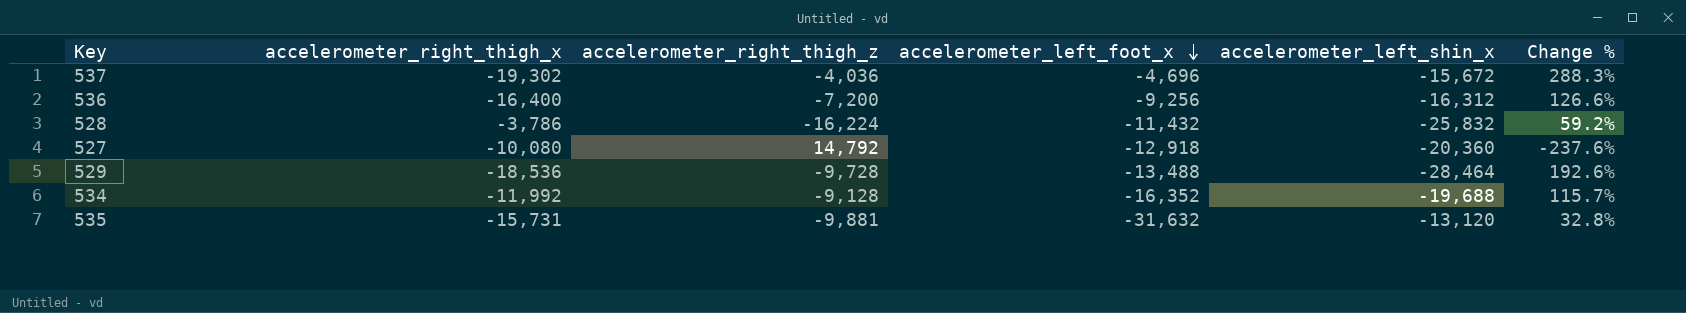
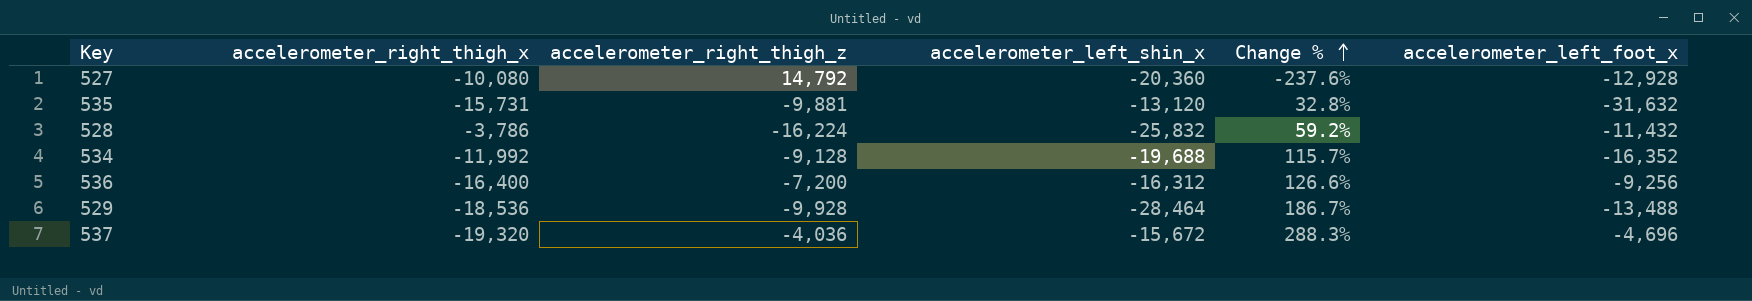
row order: accelerometer_left_foot_x descending -> Change % ascending
column accelerometer_left_foot_x | position: 4 -> 6
527 | accelerometer_left_foot_x: -12,918 -> -12,928
529 | accelerometer_right_thigh_z: -9,728 -> -9,928
529 | Change %: 192.6% -> 186.7%
537 | accelerometer_right_thigh_x: -19,302 -> -19,320

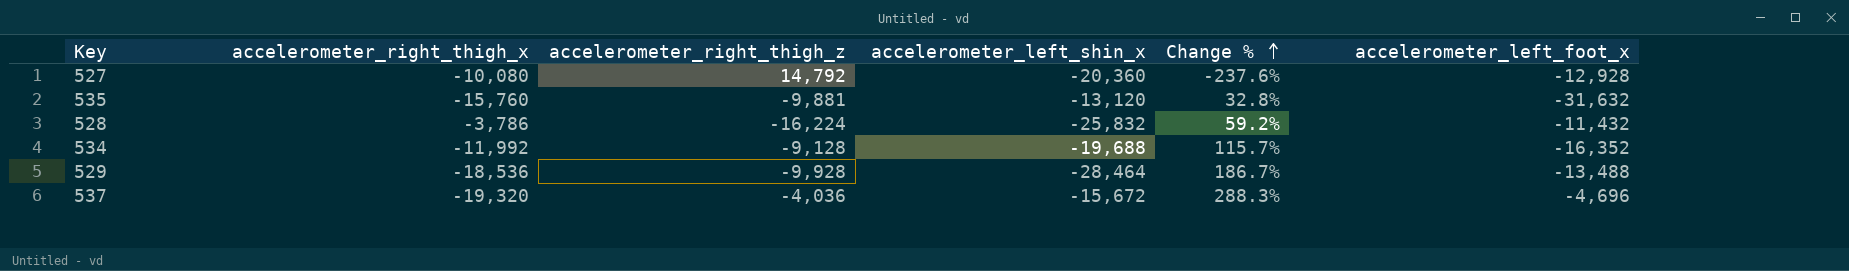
row 536: -16,400 | -7,200 | -16,312 | 126.6% | -9,256 -> none
535 | accelerometer_right_thigh_x: -15,731 -> -15,760

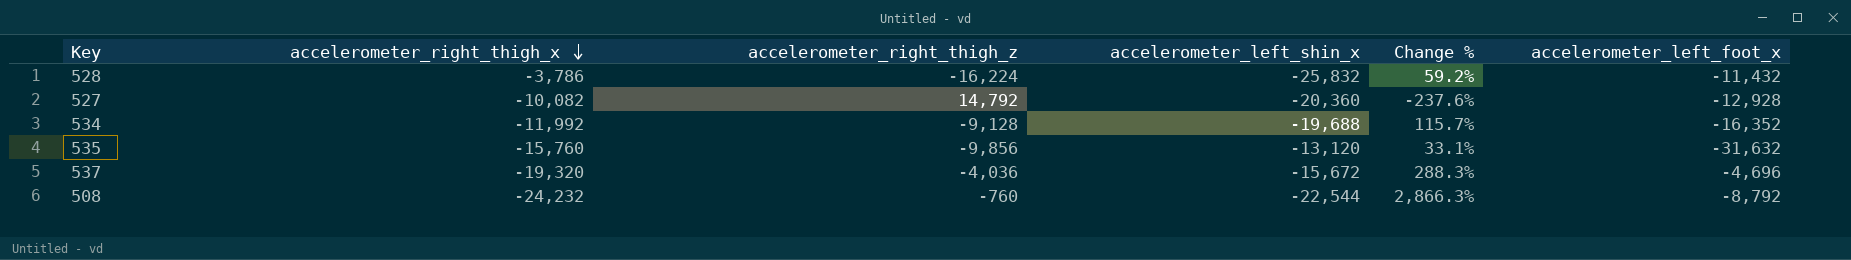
row order: Change % ascending -> accelerometer_right_thigh_x descending
row 529: -18,536 | -9,928 | -28,464 | 186.7% | -13,488 -> none
527 | accelerometer_right_thigh_x: -10,080 -> -10,082
535 | accelerometer_right_thigh_z: -9,881 -> -9,856
535 | Change %: 32.8% -> 33.1%
row 508: none -> -24,232 | -760 | -22,544 | 2,866.3% | -8,792

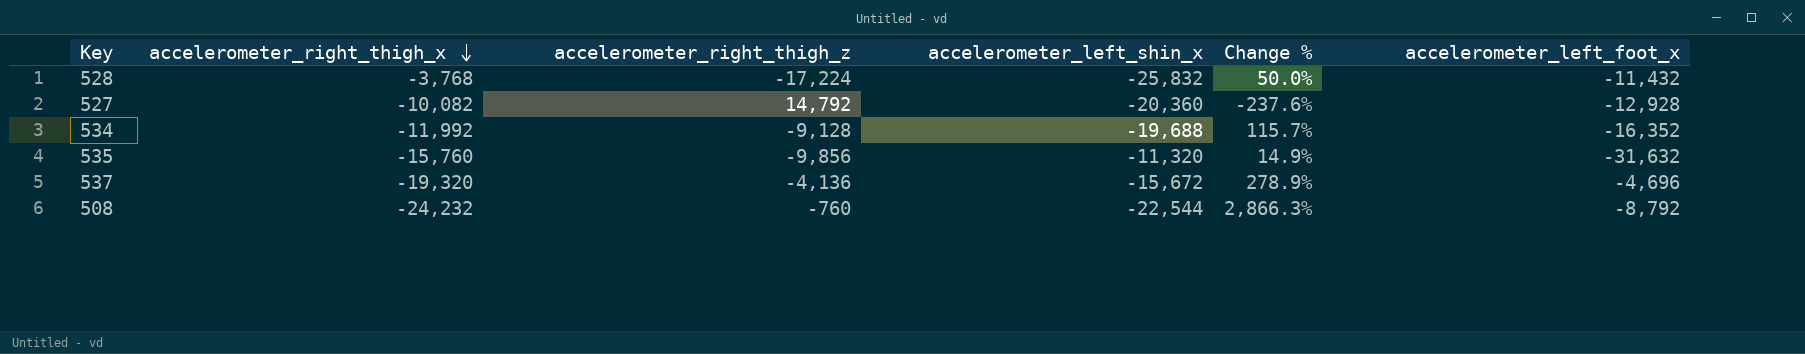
528 | accelerometer_right_thigh_x: -3,786 -> -3,768
528 | accelerometer_right_thigh_z: -16,224 -> -17,224
528 | Change %: 59.2% -> 50.0%
535 | accelerometer_left_shin_x: -13,120 -> -11,320
535 | Change %: 33.1% -> 14.9%
537 | accelerometer_right_thigh_z: -4,036 -> -4,136
537 | Change %: 288.3% -> 278.9%

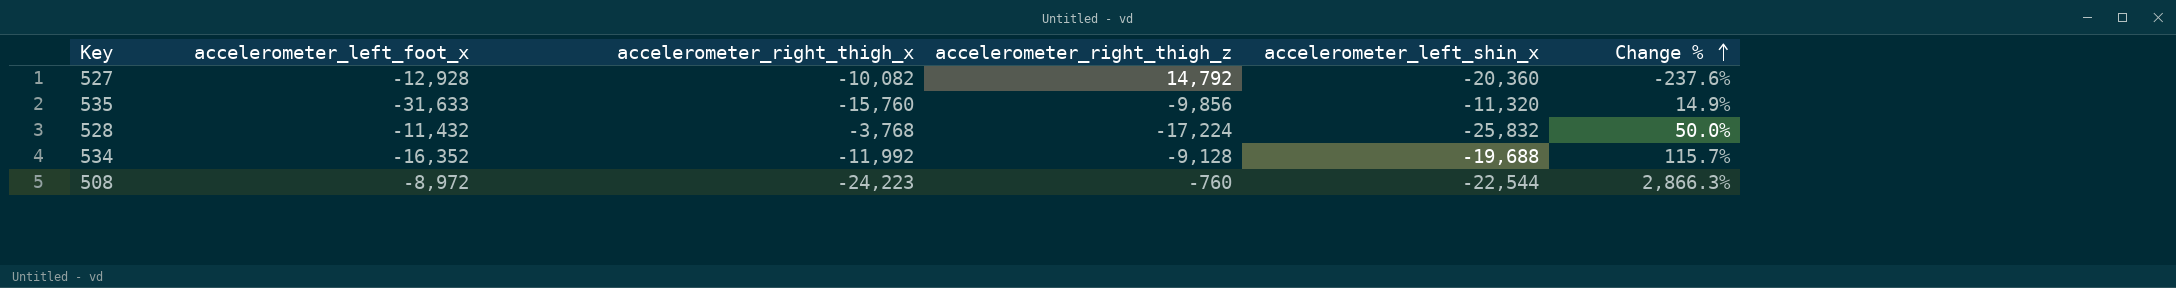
row order: accelerometer_right_thigh_x descending -> Change % ascending
column accelerometer_left_foot_x | position: 6 -> 2
row 537: -19,320 | -4,136 | -15,672 | 278.9% | -4,696 -> none
535 | accelerometer_left_foot_x: -31,632 -> -31,633
508 | accelerometer_left_foot_x: -8,792 -> -8,972
508 | accelerometer_right_thigh_x: -24,232 -> -24,223

